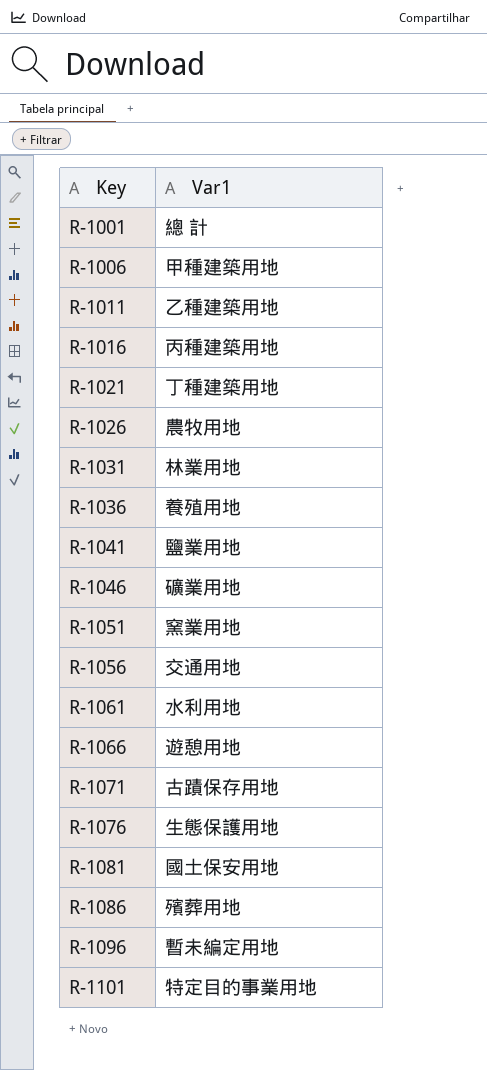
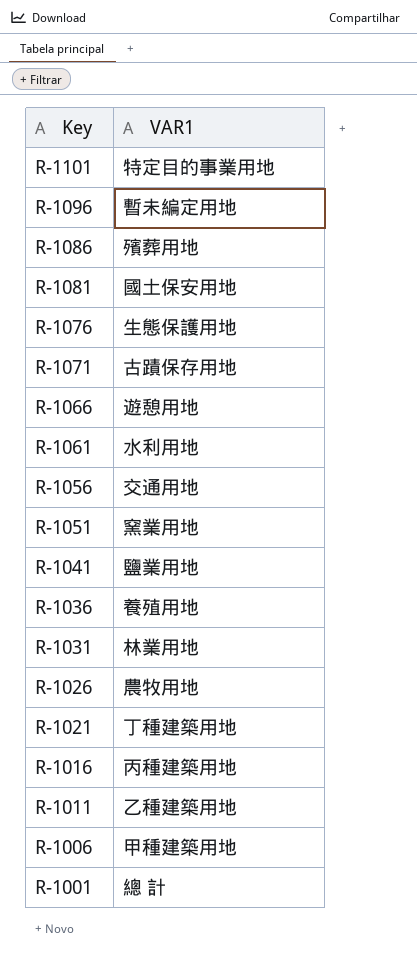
row order: Key ascending -> Key descending
column name: Var1 -> VAR1
row R-1046: 礦業用地 -> none

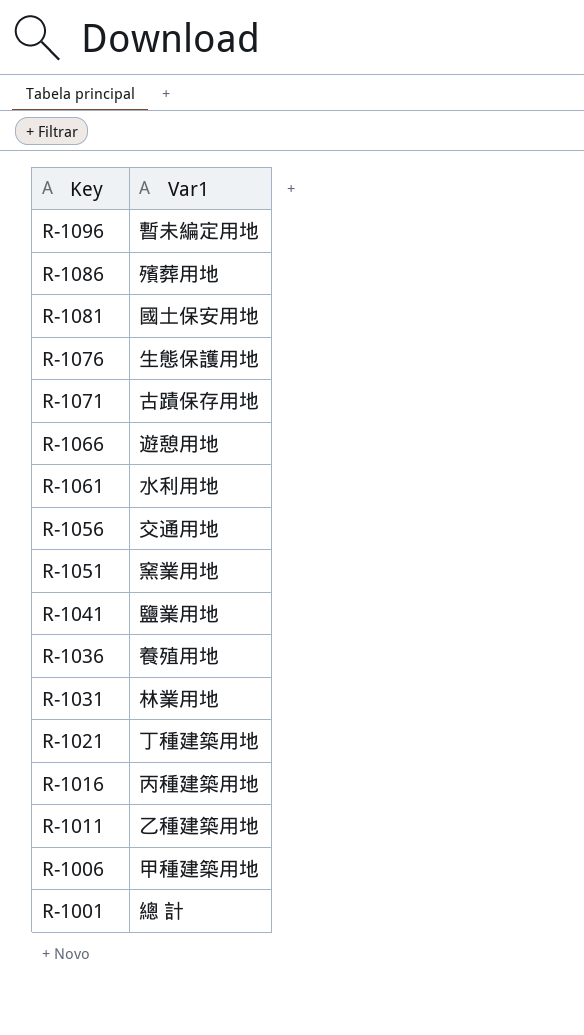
column name: VAR1 -> Var1
row R-1101: 特定目的事業用地 -> none
row R-1026: 農牧用地 -> none

